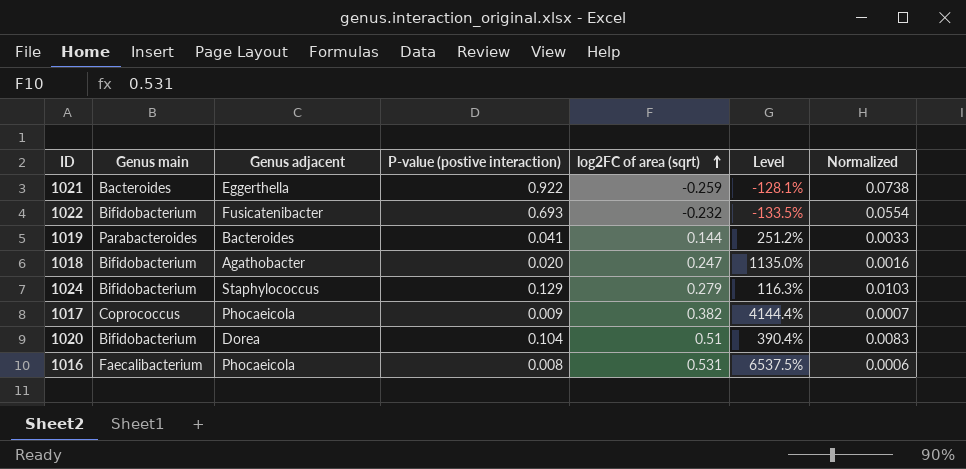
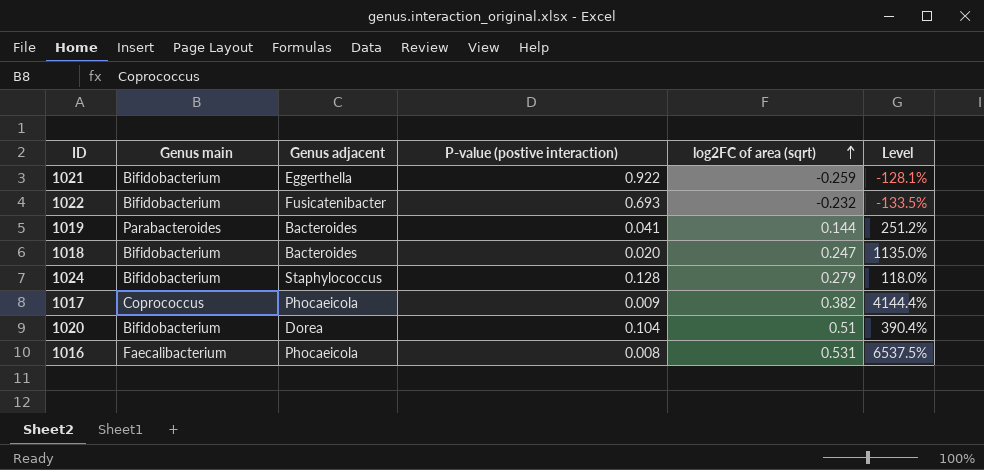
column Normalized | formula: [P-value (postive interaction)] * 0.08 -> none
1021 | Genus main: Bacteroides -> Bifidobacterium
1018 | Genus adjacent: Agathobacter -> Bacteroides
1024 | P-value (postive interaction): 0.129 -> 0.128
1024 | Level: 116.3% -> 118.0%

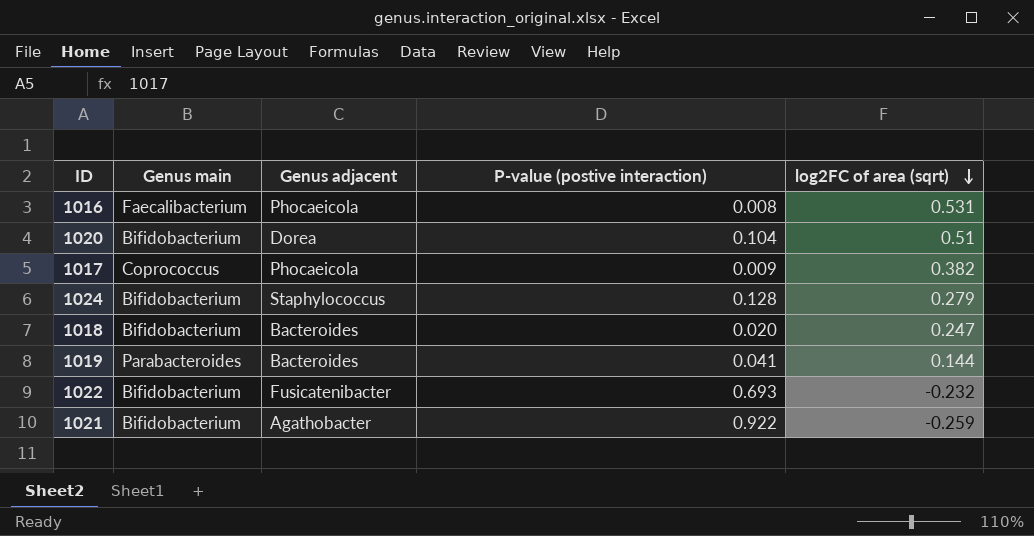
row order: log2FC of area (sqrt) ascending -> log2FC of area (sqrt) descending
column Level | formula: ([log2FC of area (sqrt)] - [P-value (postive interaction)]) / [P-value (postive interaction)] -> none
1021 | Genus adjacent: Eggerthella -> Agathobacter

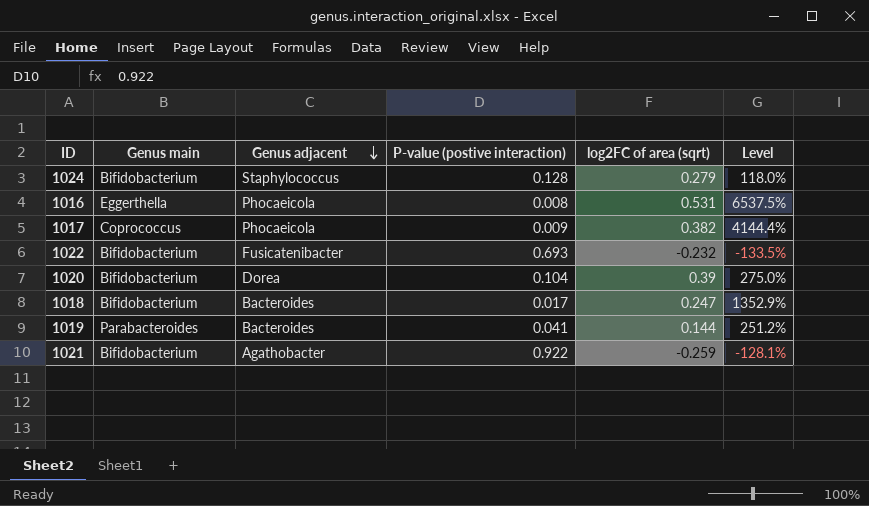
row order: log2FC of area (sqrt) descending -> Genus adjacent descending
column Level | formula: none -> ([log2FC of area (sqrt)] - [P-value (postive interaction)]) / [P-value (postive interaction)]
1016 | Genus main: Faecalibacterium -> Eggerthella
1020 | log2FC of area (sqrt): 0.51 -> 0.39
1018 | P-value (postive interaction): 0.020 -> 0.017

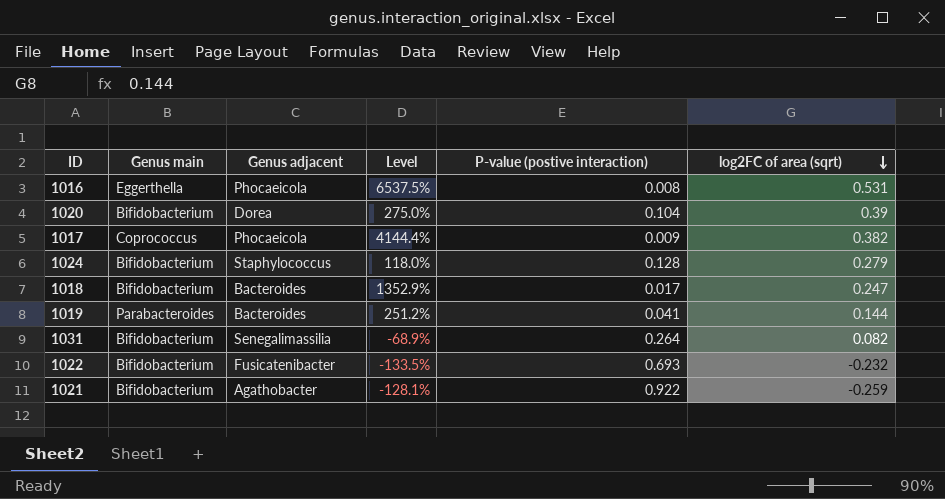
row order: Genus adjacent descending -> log2FC of area (sqrt) descending
column Level | position: 6 -> 4
row 1031: none -> Bifidobacterium | Senegalimassilia | -68.9% | 0.264 | 0.082

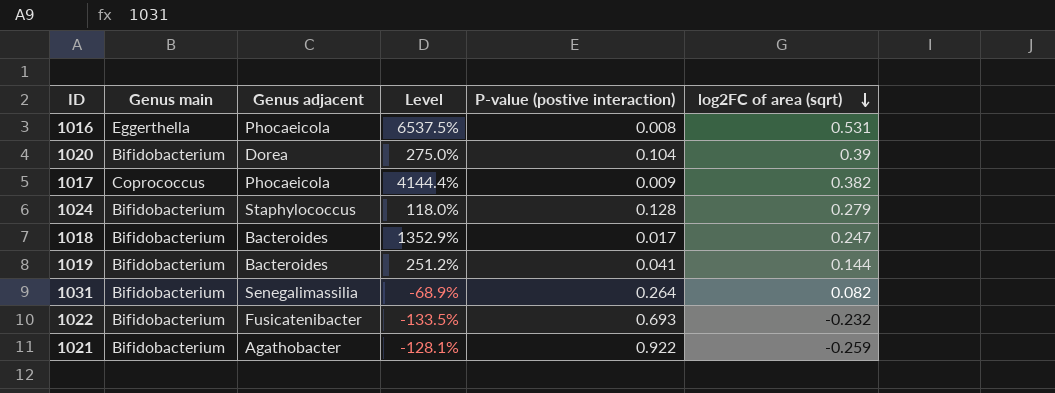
1019 | Genus main: Parabacteroides -> Bifidobacterium

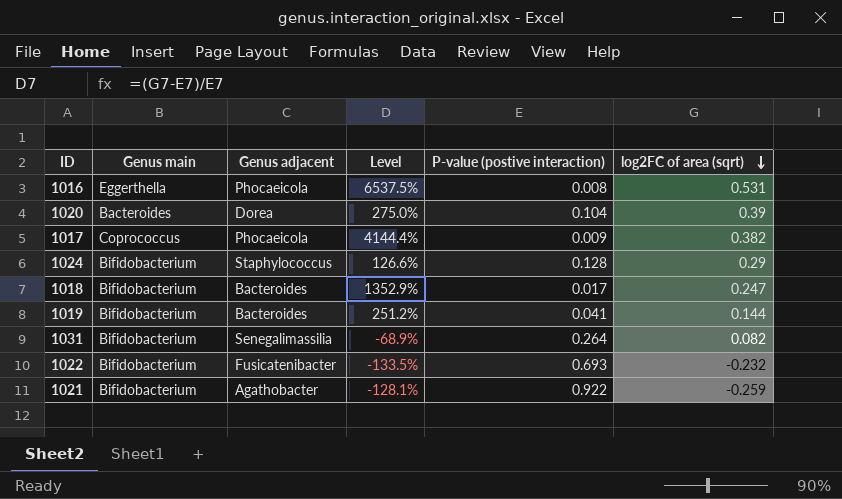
1020 | Genus main: Bifidobacterium -> Bacteroides
1024 | Level: 118.0% -> 126.6%
1024 | log2FC of area (sqrt): 0.279 -> 0.29

